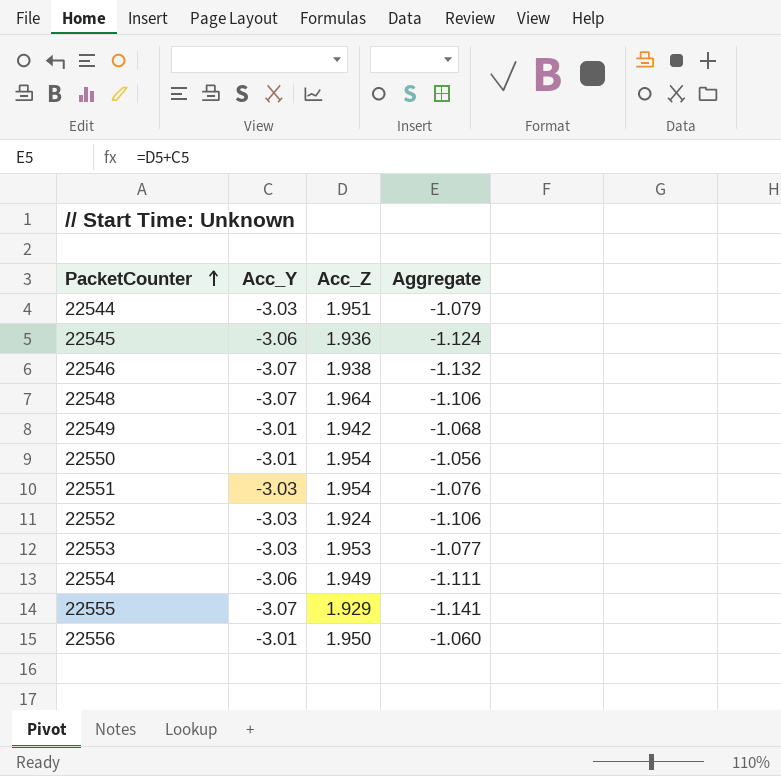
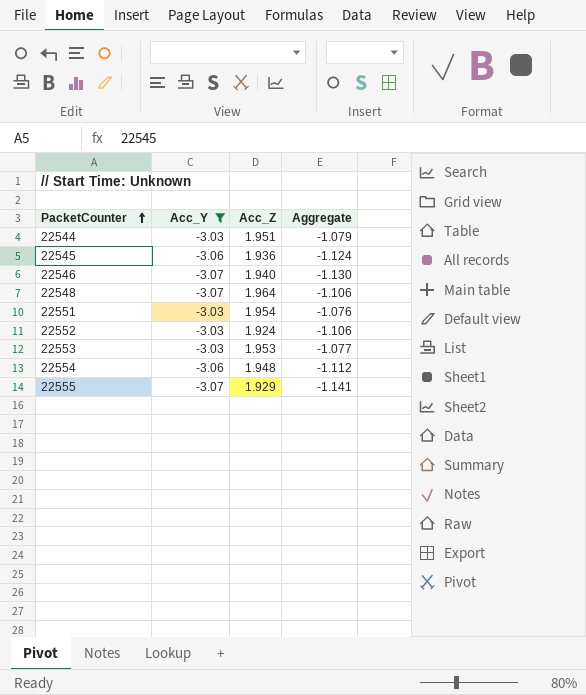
filter: none -> Acc_Y != -3.01
22546 | Acc_Z: 1.938 -> 1.940
22546 | Aggregate: -1.132 -> -1.130
22554 | Acc_Z: 1.949 -> 1.948
22554 | Aggregate: -1.111 -> -1.112

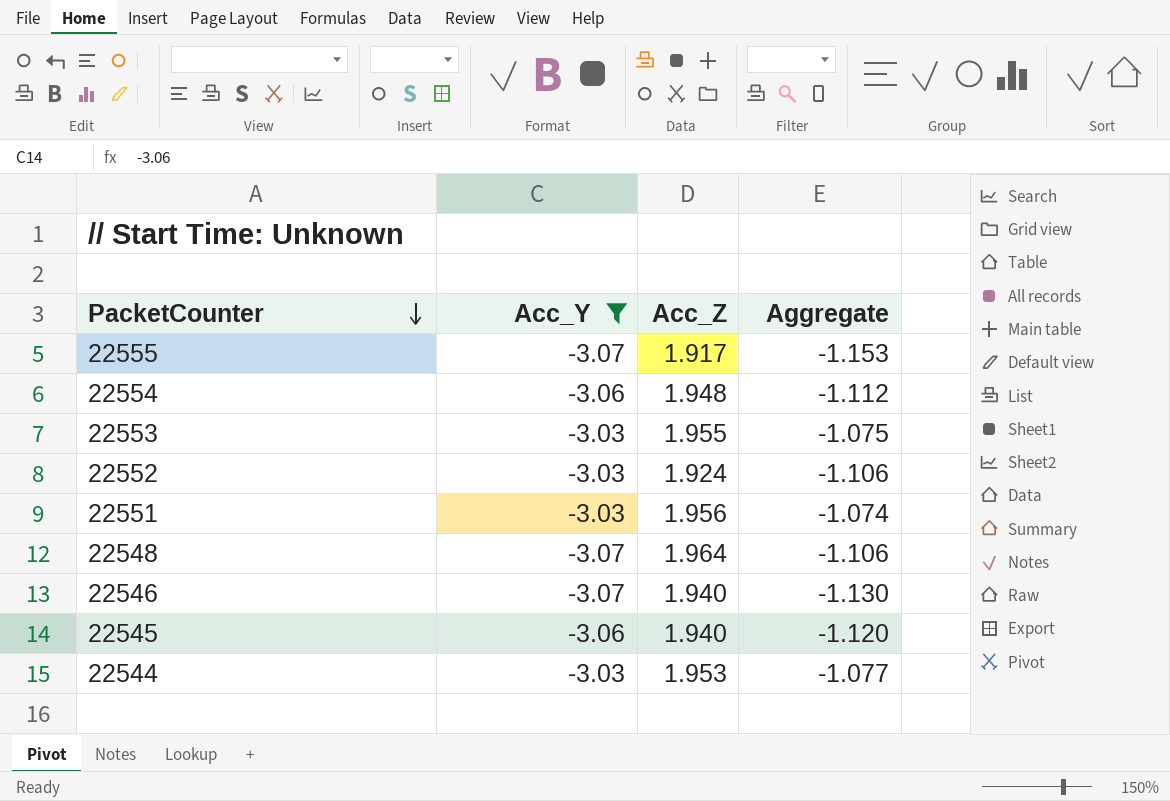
row order: PacketCounter ascending -> PacketCounter descending
22555 | Acc_Z: 1.929 -> 1.917
22555 | Aggregate: -1.141 -> -1.153
22553 | Acc_Z: 1.953 -> 1.955
22553 | Aggregate: -1.077 -> -1.075
22551 | Acc_Z: 1.954 -> 1.956
22551 | Aggregate: -1.076 -> -1.074
22545 | Acc_Z: 1.936 -> 1.940
22545 | Aggregate: -1.124 -> -1.120
22544 | Acc_Z: 1.951 -> 1.953
22544 | Aggregate: -1.079 -> -1.077

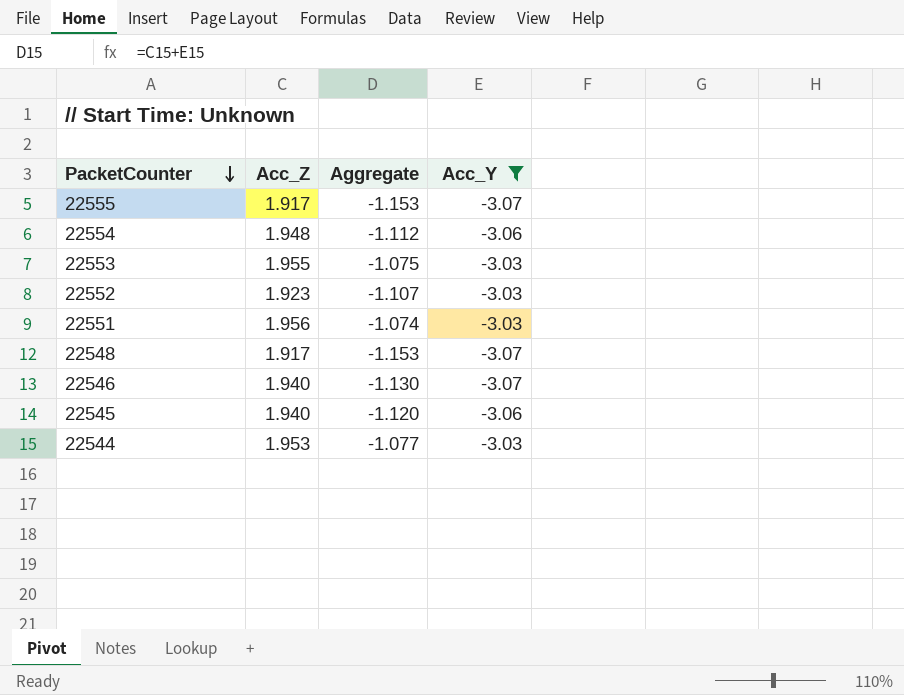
column Acc_Y | position: 2 -> 4
22552 | Acc_Z: 1.924 -> 1.923
22552 | Aggregate: -1.106 -> -1.107
22548 | Acc_Z: 1.964 -> 1.917
22548 | Aggregate: -1.106 -> -1.153

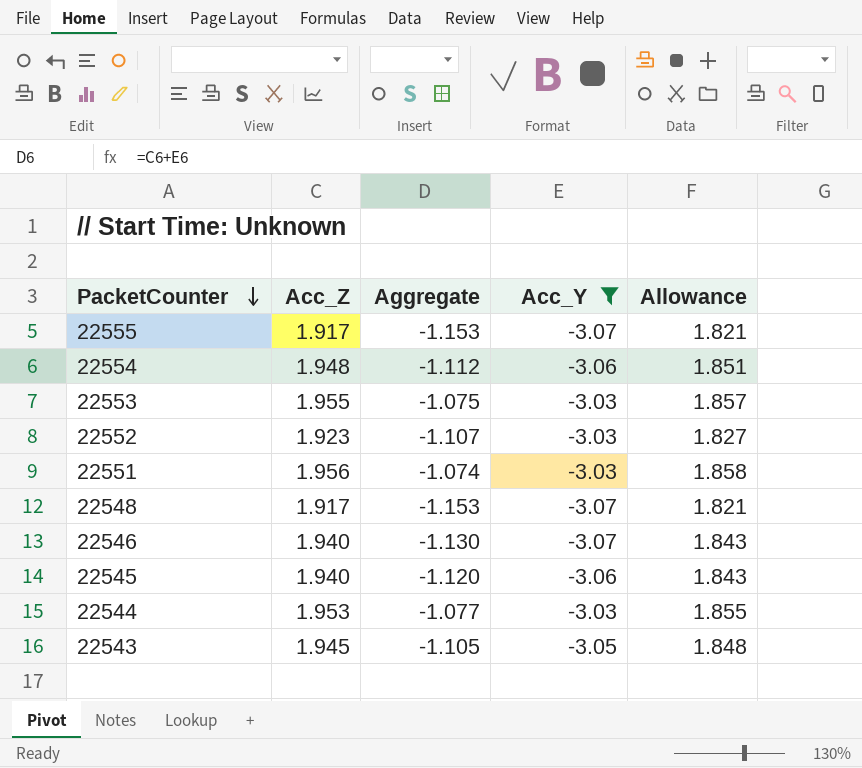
column Allowance | formula: none -> [Acc_Z] * 0.95
row 22543: none -> 1.945 | -1.105 | -3.05 | 1.848

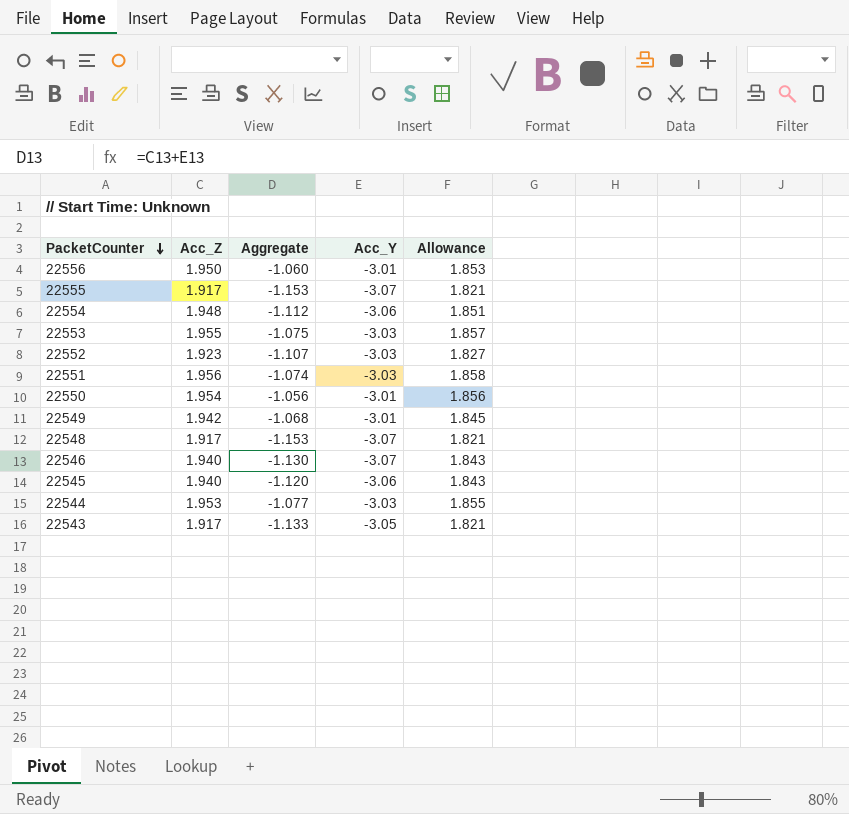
filter: Acc_Y != -3.01 -> none
22543 | Acc_Z: 1.945 -> 1.917
22543 | Aggregate: -1.105 -> -1.133
22543 | Allowance: 1.848 -> 1.821

